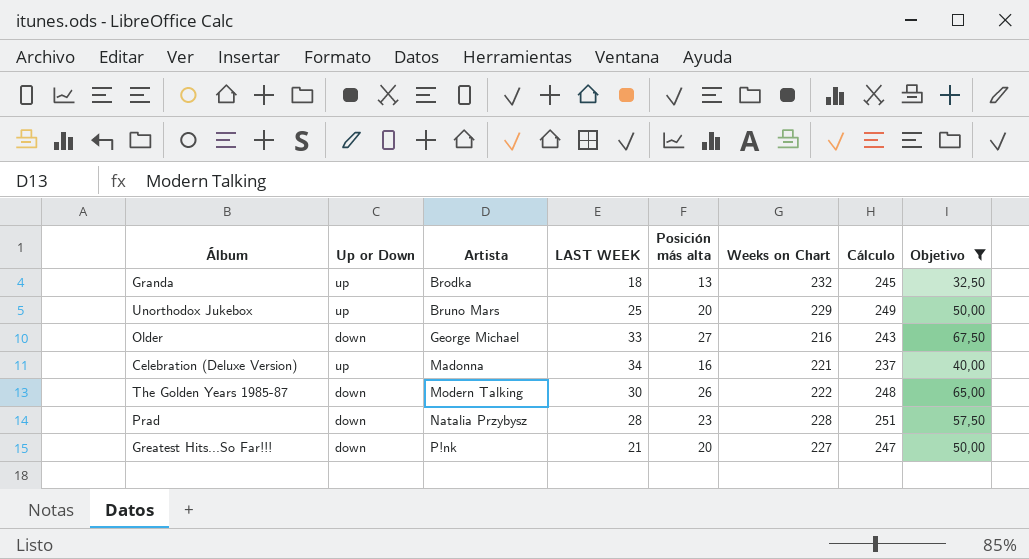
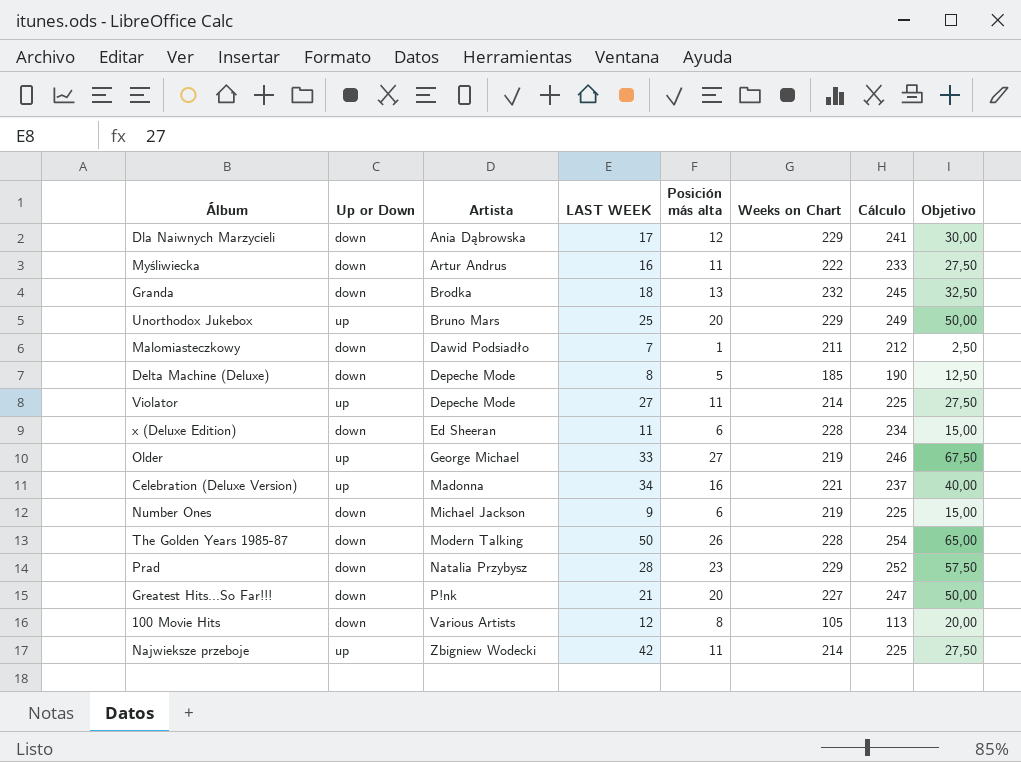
filter: Objetivo >= 32,50 -> none
Granda | Up or Down: up -> down
Older | Up or Down: down -> up
Older | Weeks on Chart: 216 -> 219
Older | Cálculo: 243 -> 246
The Golden Years 1985-87 | LAST WEEK: 30 -> 50
The Golden Years 1985-87 | Weeks on Chart: 222 -> 228
The Golden Years 1985-87 | Cálculo: 248 -> 254
Prad | Weeks on Chart: 228 -> 229
Prad | Cálculo: 251 -> 252

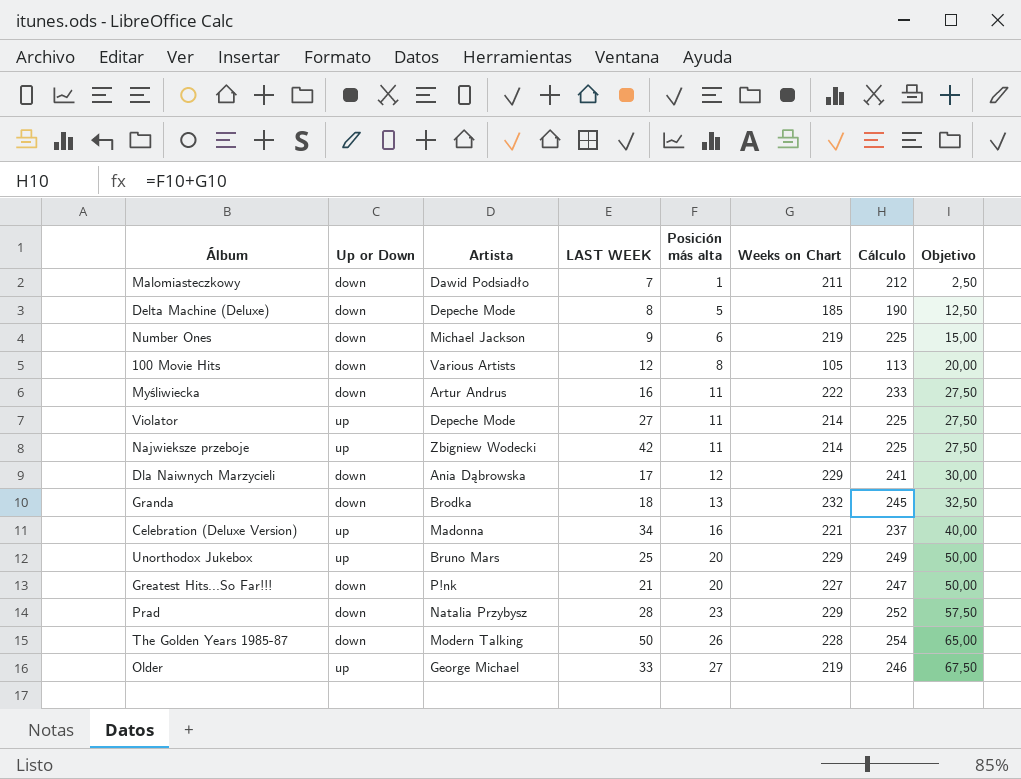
row order: Artista ascending -> Posición más alta ascending
row x (Deluxe Edition): down | Ed Sheeran | 11 | 6 | 228 | 234 | 15,00 -> none

